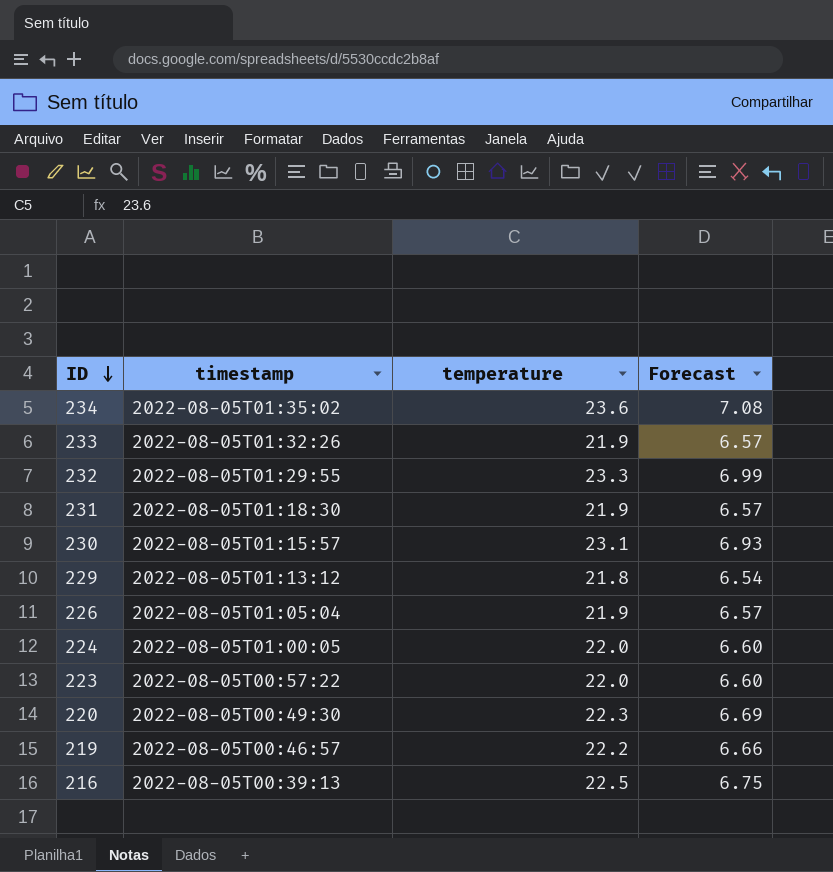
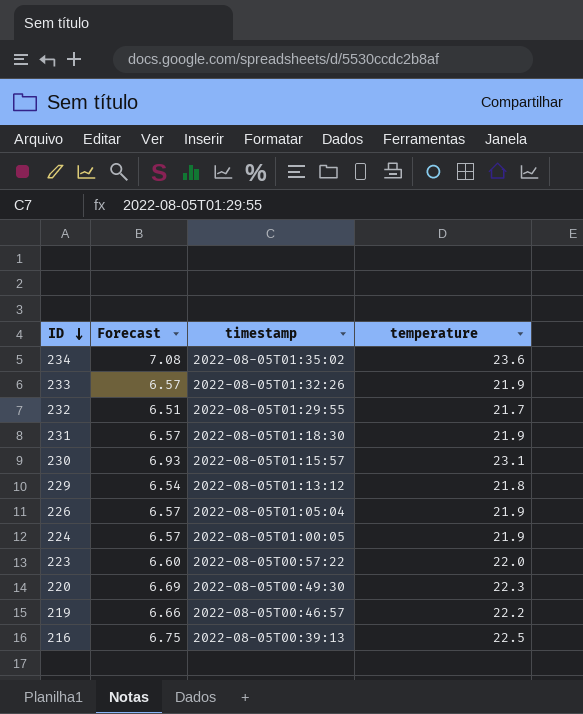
column Forecast | position: 4 -> 2
232 | Forecast: 6.99 -> 6.51
232 | temperature: 23.3 -> 21.7
224 | Forecast: 6.60 -> 6.57
224 | temperature: 22.0 -> 21.9

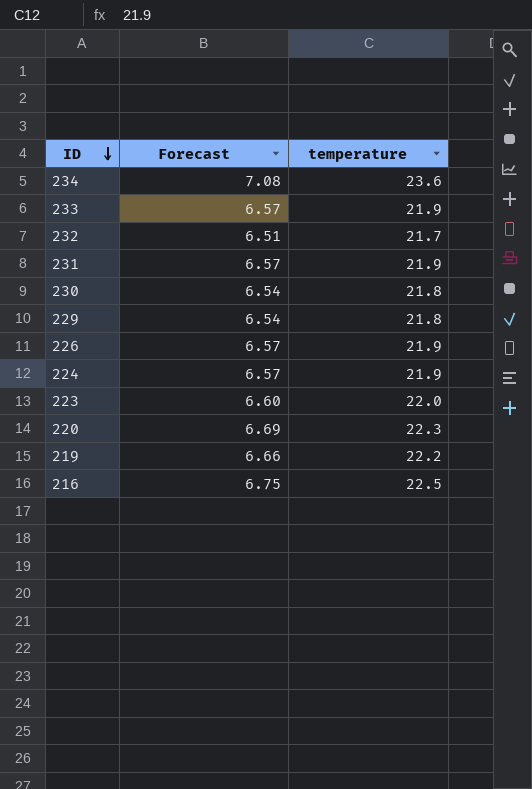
column timestamp | position: 3 -> none
230 | Forecast: 6.93 -> 6.54
230 | temperature: 23.1 -> 21.8

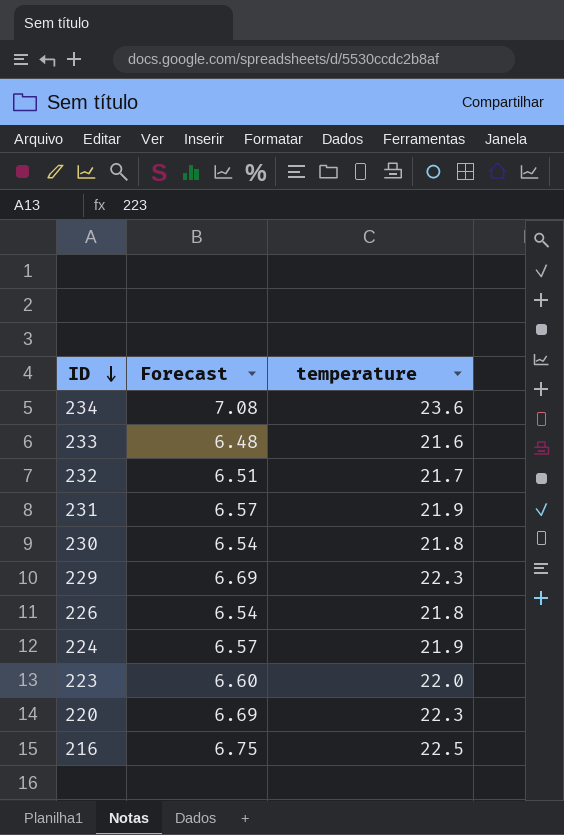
row 219: 6.66 | 22.2 -> none
233 | Forecast: 6.57 -> 6.48
233 | temperature: 21.9 -> 21.6
229 | Forecast: 6.54 -> 6.69
229 | temperature: 21.8 -> 22.3
226 | Forecast: 6.57 -> 6.54
226 | temperature: 21.9 -> 21.8

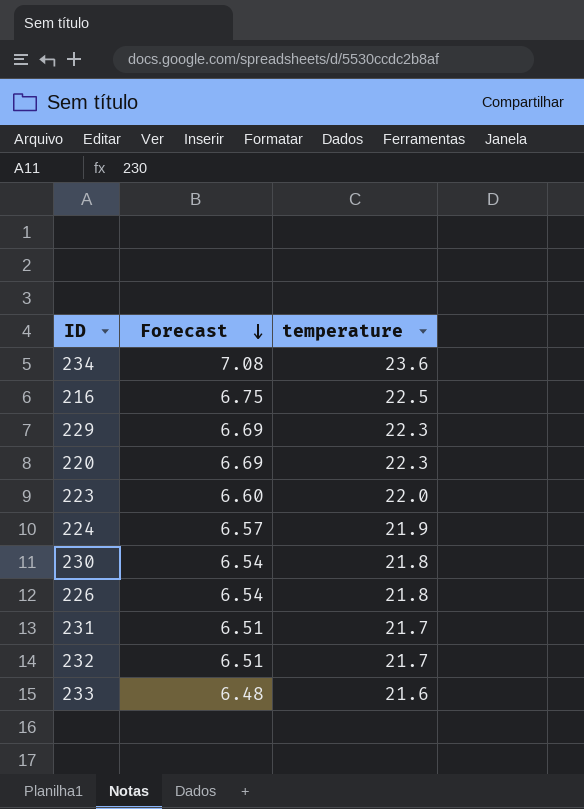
row order: ID descending -> Forecast descending
231 | Forecast: 6.57 -> 6.51
231 | temperature: 21.9 -> 21.7

